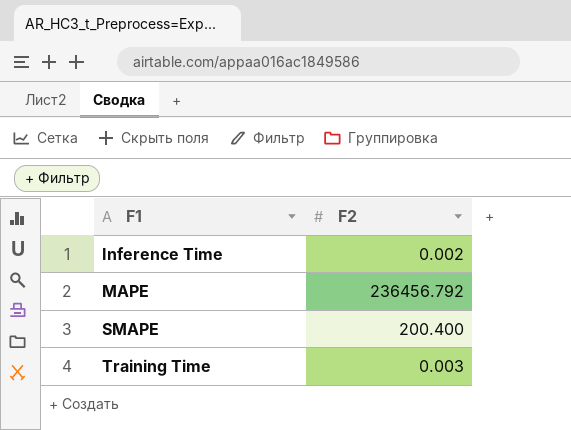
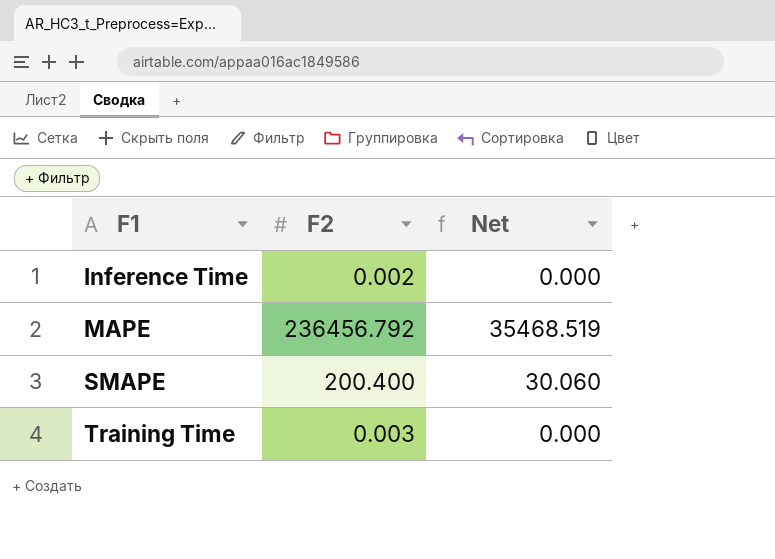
column Net | formula: none -> [F2] * 0.15

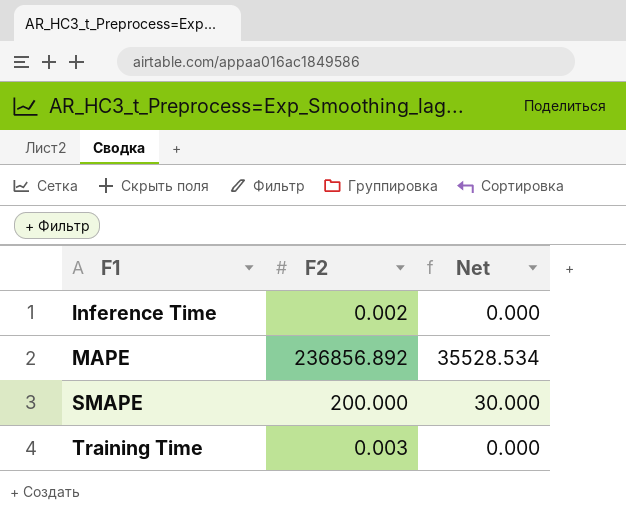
MAPE | F2: 236456.792 -> 236856.892
MAPE | Net: 35468.519 -> 35528.534
SMAPE | F2: 200.400 -> 200.000
SMAPE | Net: 30.060 -> 30.000

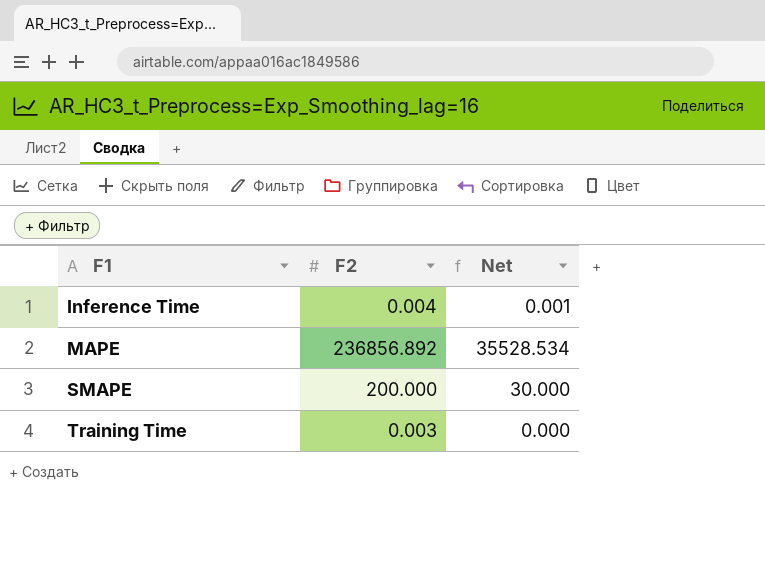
Inference Time | F2: 0.002 -> 0.004
Inference Time | Net: 0.000 -> 0.001

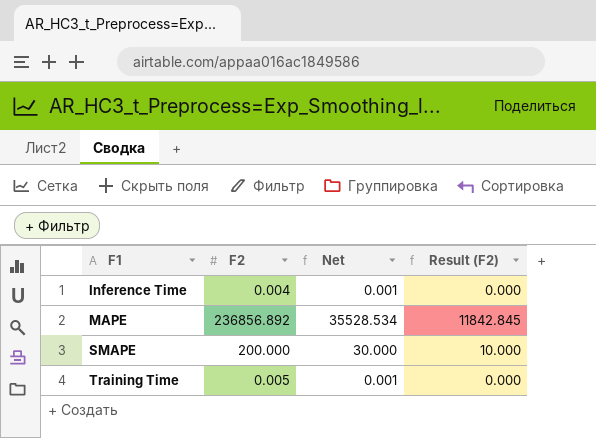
column Result (F2) | formula: none -> [F2] * 0.05
Training Time | F2: 0.003 -> 0.005
Training Time | Net: 0.000 -> 0.001

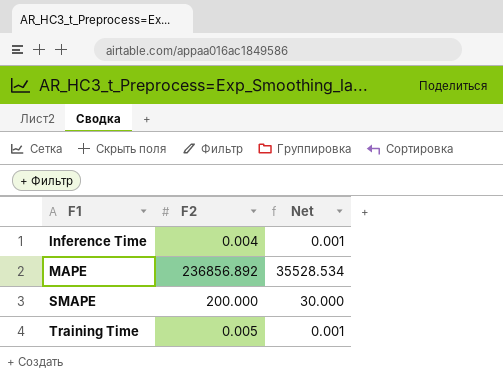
column Result (F2) | formula: [F2] * 0.05 -> none

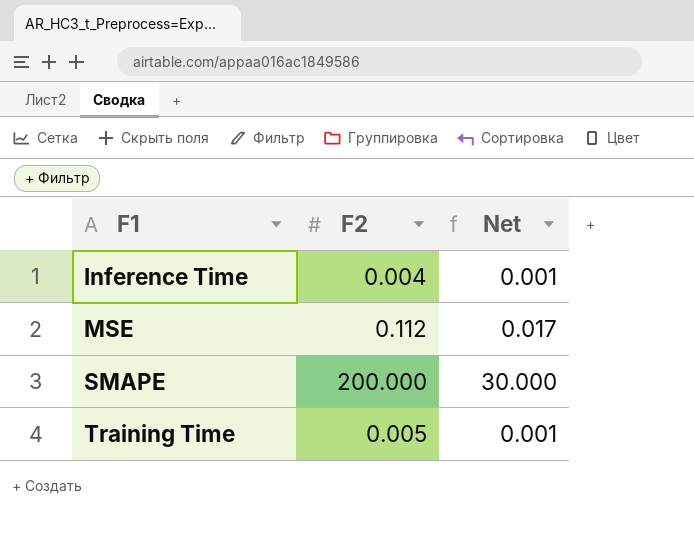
row MAPE: 236856.892 | 35528.534 -> none
row MSE: none -> 0.112 | 0.017

